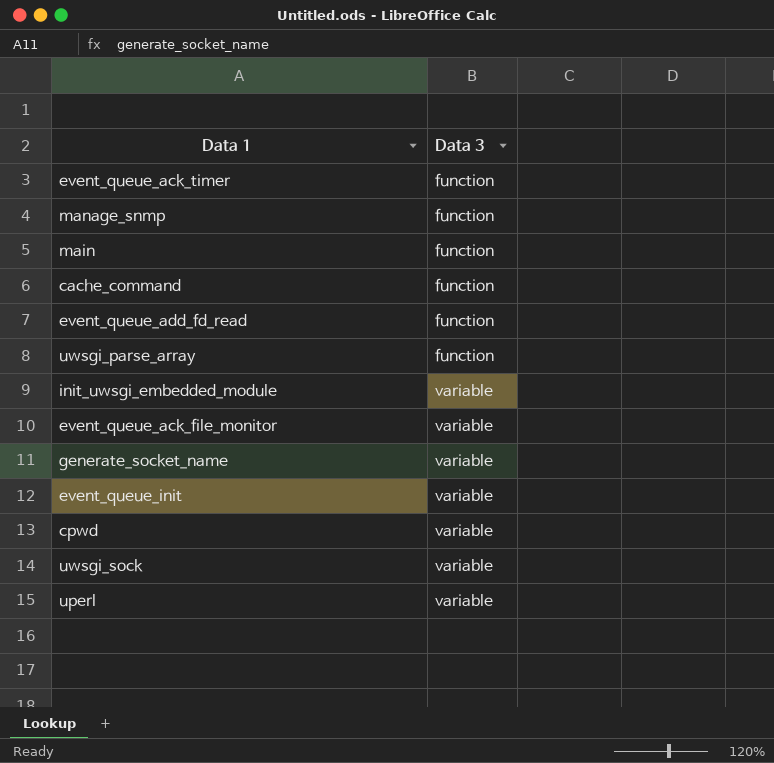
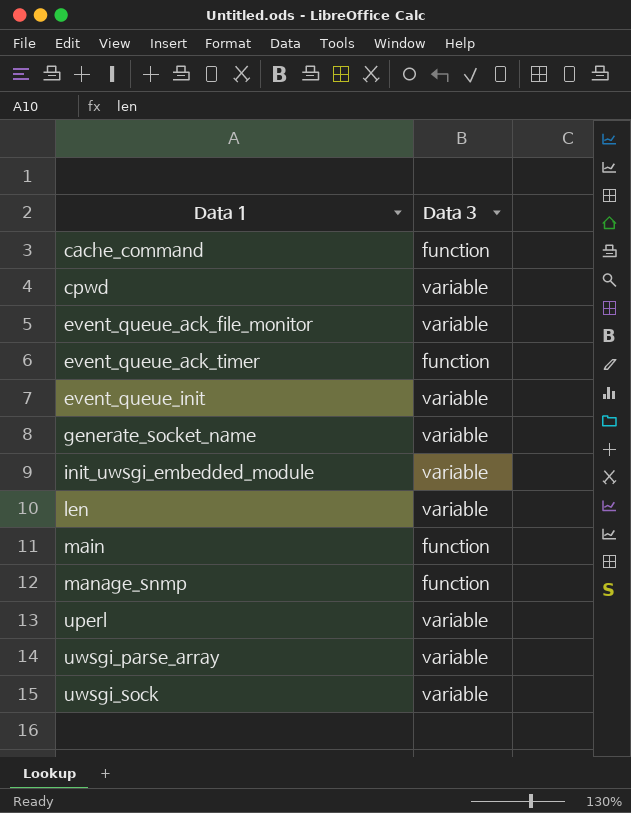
row order: Data 3 ascending -> Data 1 ascending
row event_queue_add_fd_read: function -> none
row len: none -> variable
uwsgi_parse_array | Data 3: function -> variable

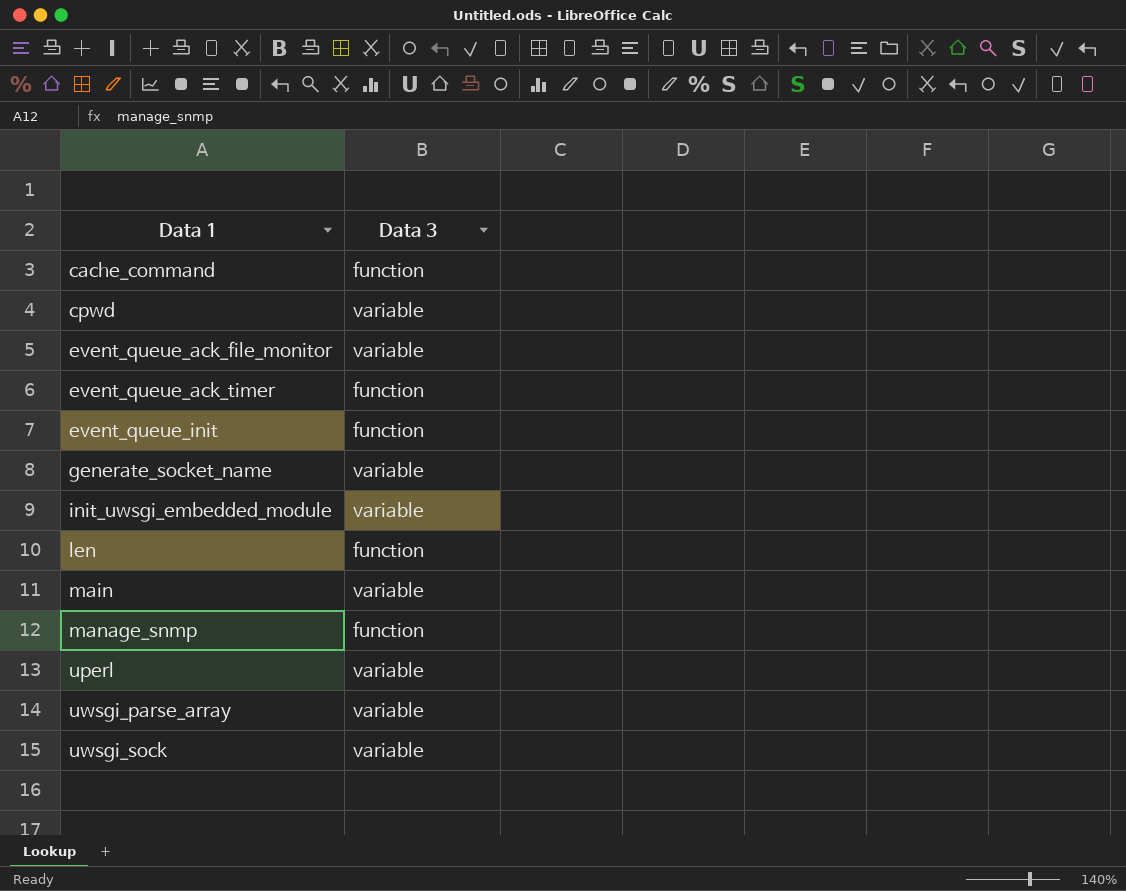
event_queue_init | Data 3: variable -> function
len | Data 3: variable -> function
main | Data 3: function -> variable

